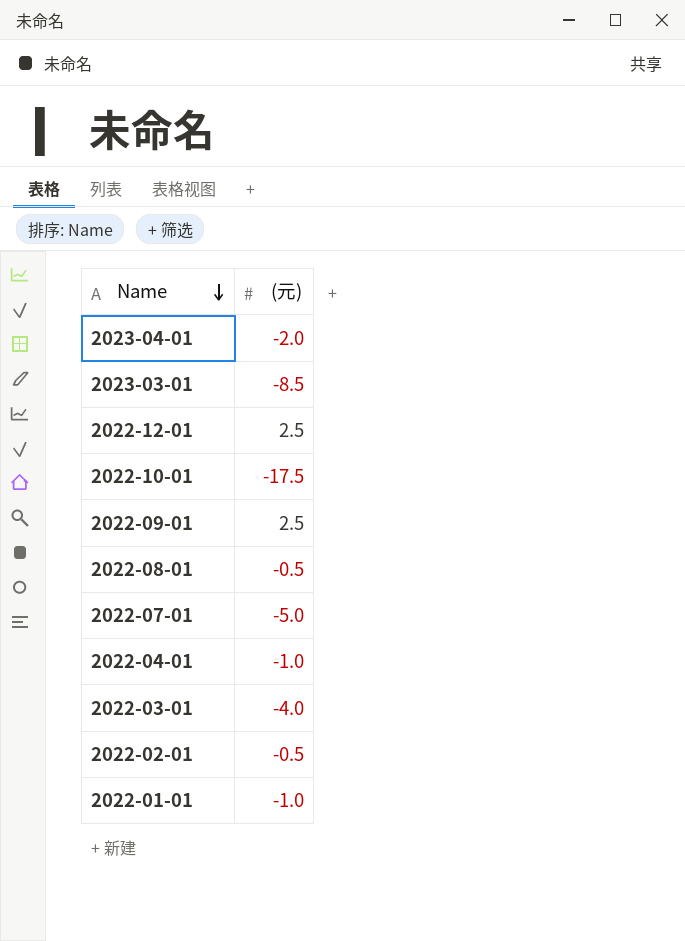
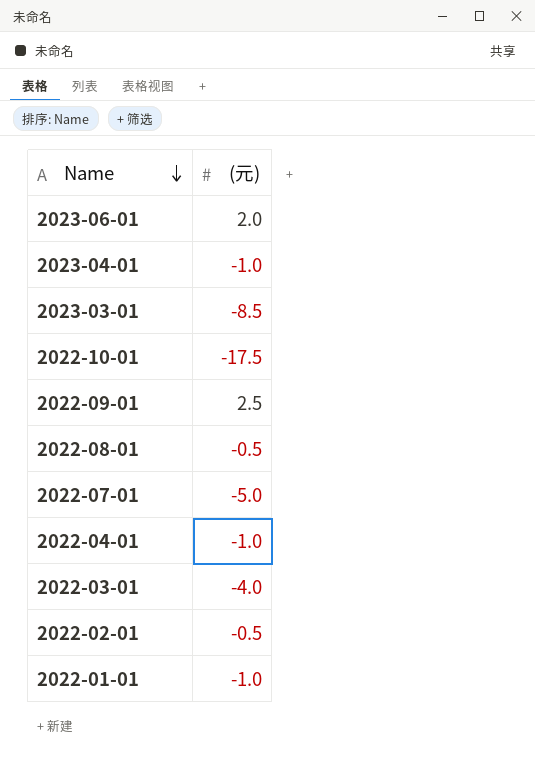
row 2022-12-01: 2.5 -> none
row 2023-06-01: none -> 2.0
2023-04-01 | (元): -2.0 -> -1.0

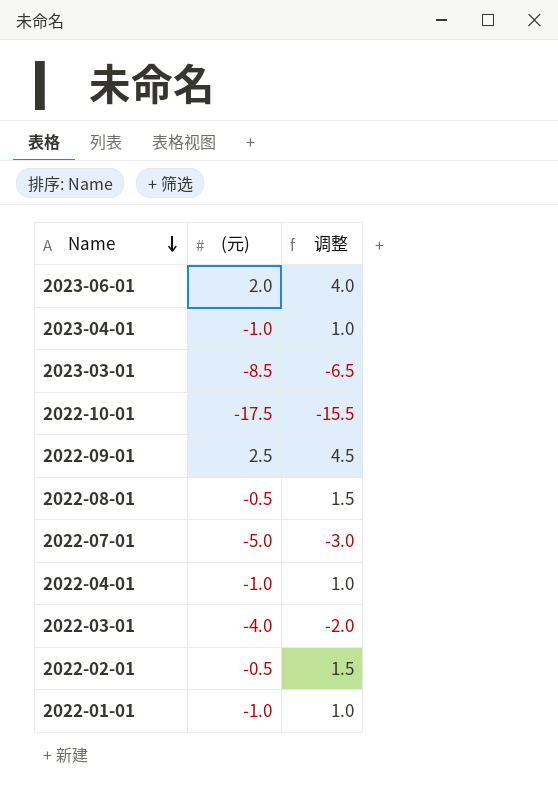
column 调整 | formula: none -> [(元)] + 2

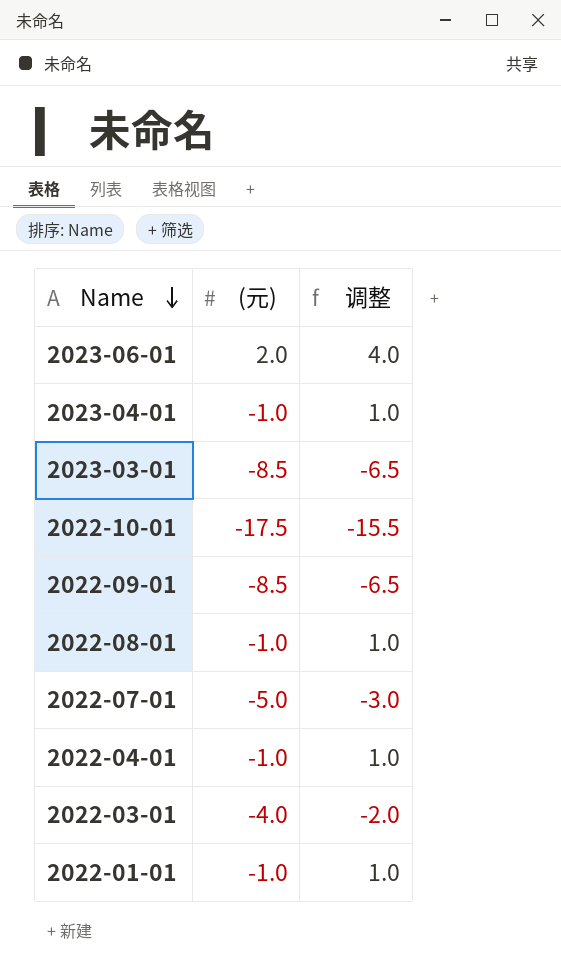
row 2022-02-01: -0.5 | 1.5 -> none
2022-09-01 | (元): 2.5 -> -8.5
2022-09-01 | 调整: 4.5 -> -6.5
2022-08-01 | (元): -0.5 -> -1.0
2022-08-01 | 调整: 1.5 -> 1.0

